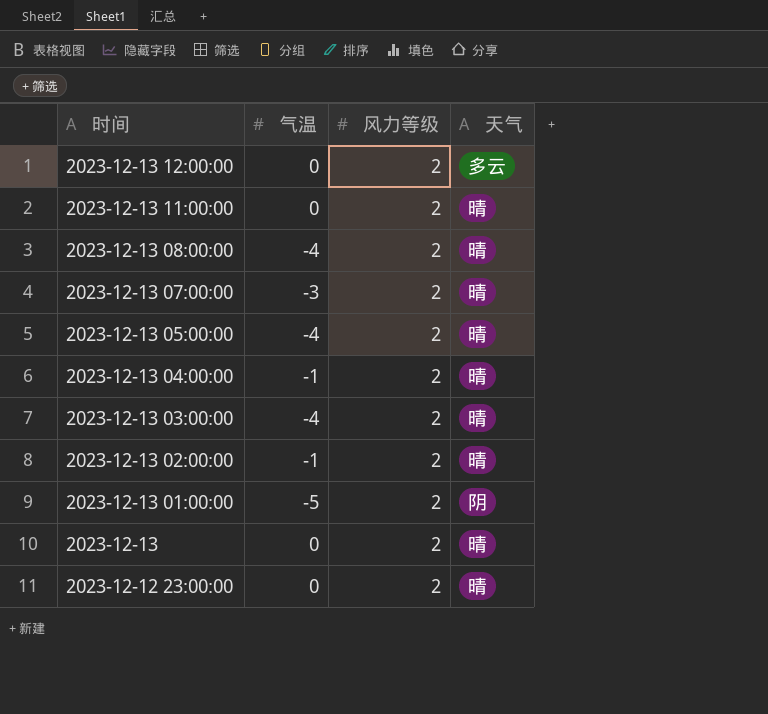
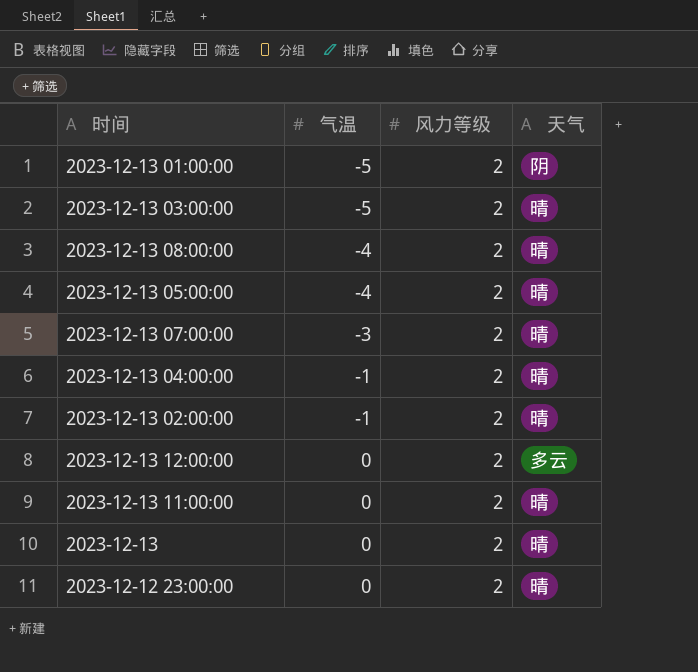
row order: 时间 descending -> 气温 ascending
2023-12-13 03:00:00 | 气温: -4 -> -5

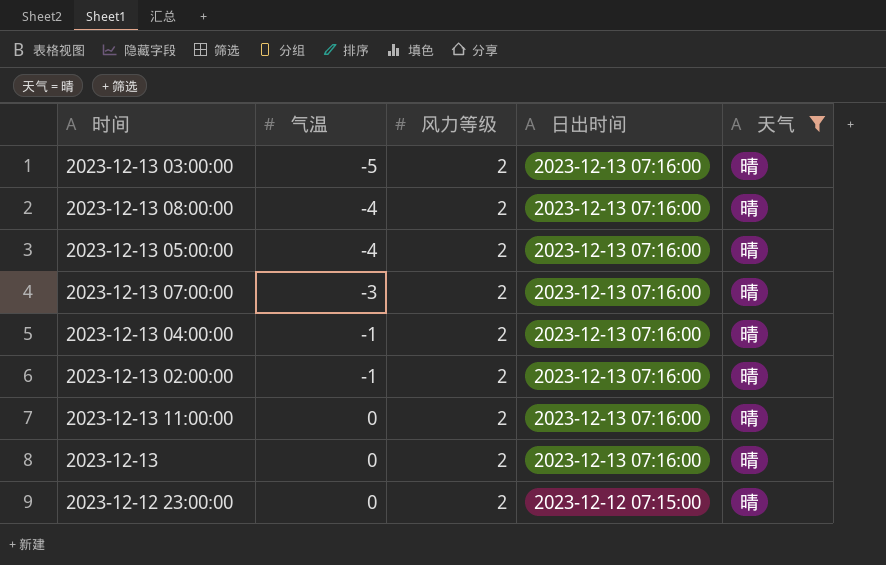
filter: none -> 天气 = 晴
column 日出时间 | position: none -> 4

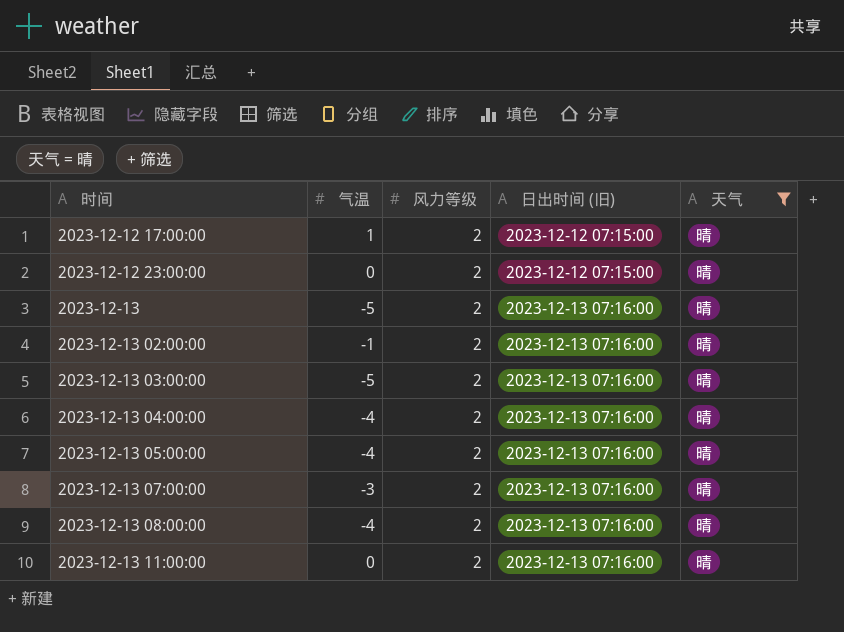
row order: 气温 ascending -> 时间 ascending
column name: 日出时间 -> 日出时间 (旧)
row 2023-12-12 17:00:00: none -> 1 | 2 | 2023-12-12 07:15:00 | 晴
2023-12-13 | 气温: 0 -> -5
2023-12-13 04:00:00 | 气温: -1 -> -4

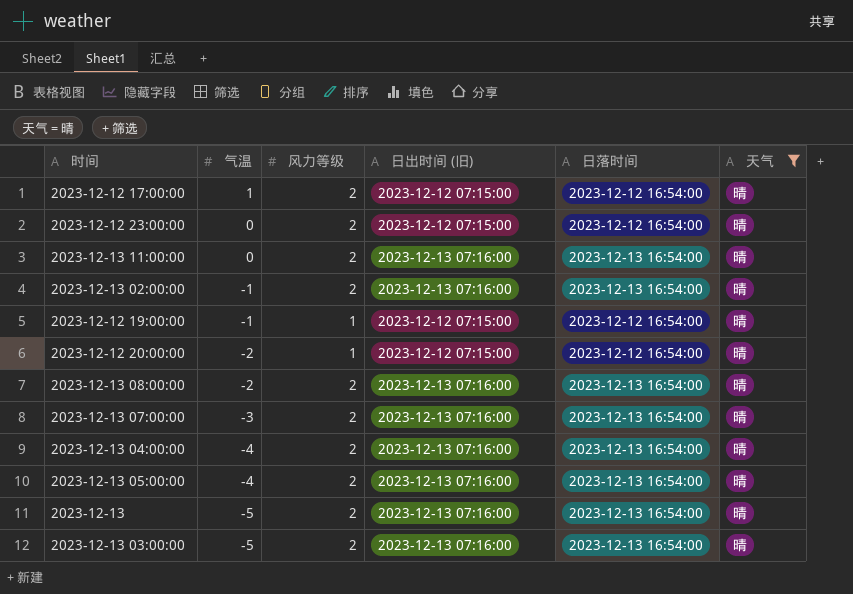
row order: 时间 ascending -> 气温 descending
column 日落时间 | position: none -> 5
row 2023-12-12 19:00:00: none -> -1 | 1 | 2023-12-12 07:15:00 | 2023-12-12 16:54:00 | 晴
row 2023-12-12 20:00:00: none -> -2 | 1 | 2023-12-12 07:15:00 | 2023-12-12 16:54:00 | 晴
2023-12-13 08:00:00 | 气温: -4 -> -2

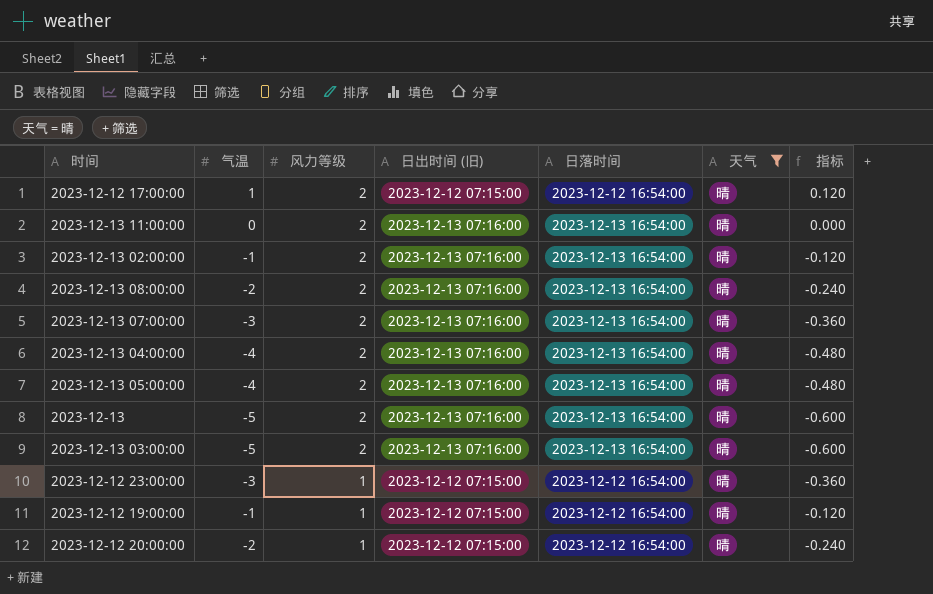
row order: 气温 descending -> 风力等级 descending
column 指标 | formula: none -> [气温] * 0.12
2023-12-12 23:00:00 | 气温: 0 -> -3
2023-12-12 23:00:00 | 风力等级: 2 -> 1

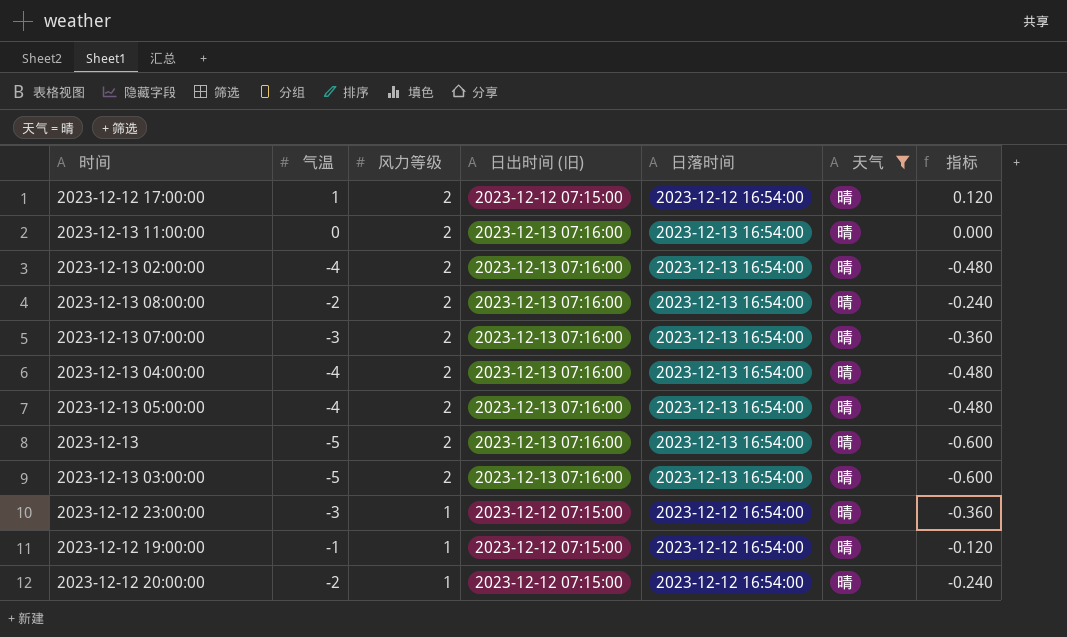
2023-12-13 02:00:00 | 气温: -1 -> -4
2023-12-13 02:00:00 | 指标: -0.120 -> -0.480

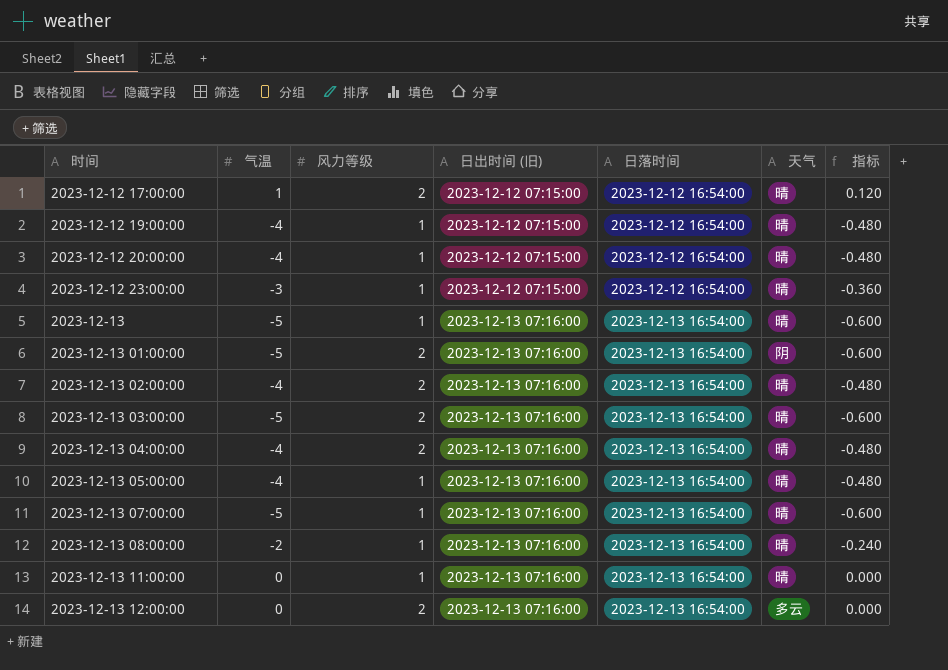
filter: 天气 = 晴 -> none
row order: 风力等级 descending -> 时间 ascending
2023-12-12 19:00:00 | 气温: -1 -> -4
2023-12-12 19:00:00 | 指标: -0.120 -> -0.480
2023-12-12 20:00:00 | 气温: -2 -> -4
2023-12-12 20:00:00 | 指标: -0.240 -> -0.480
2023-12-13 | 风力等级: 2 -> 1
2023-12-13 05:00:00 | 风力等级: 2 -> 1
2023-12-13 07:00:00 | 气温: -3 -> -5
2023-12-13 07:00:00 | 风力等级: 2 -> 1
2023-12-13 07:00:00 | 指标: -0.360 -> -0.600
2023-12-13 08:00:00 | 风力等级: 2 -> 1
2023-12-13 11:00:00 | 风力等级: 2 -> 1

